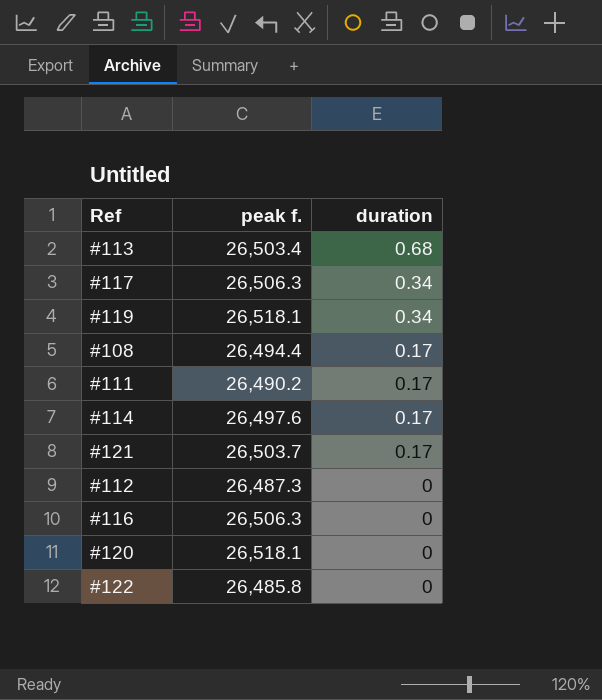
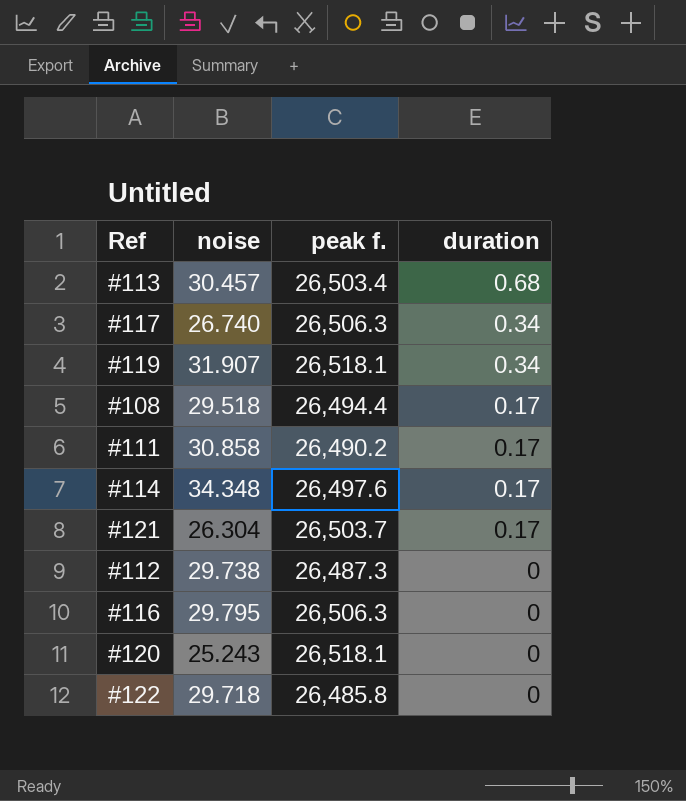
column noise | position: none -> 2

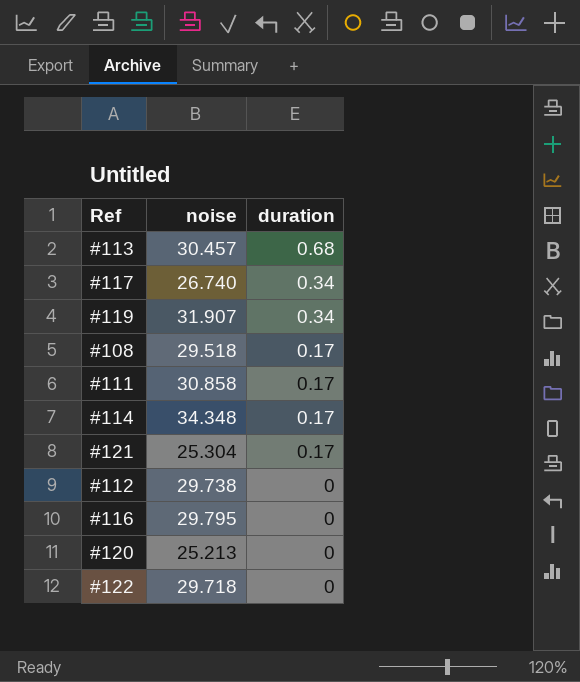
column peak f. | position: 3 -> none
#121 | noise: 26.304 -> 25.304
#120 | noise: 25.243 -> 25.213

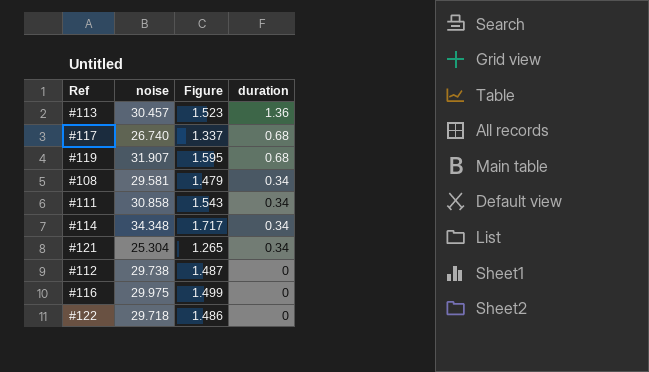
column Figure | formula: none -> [noise] * 0.05
row #120: 25.213 | 0 -> none
#113 | duration: 0.68 -> 1.36
#117 | duration: 0.34 -> 0.68
#119 | duration: 0.34 -> 0.68
#108 | noise: 29.518 -> 29.581
#108 | duration: 0.17 -> 0.34
#111 | duration: 0.17 -> 0.34
#114 | duration: 0.17 -> 0.34
#121 | duration: 0.17 -> 0.34
#116 | noise: 29.795 -> 29.975

